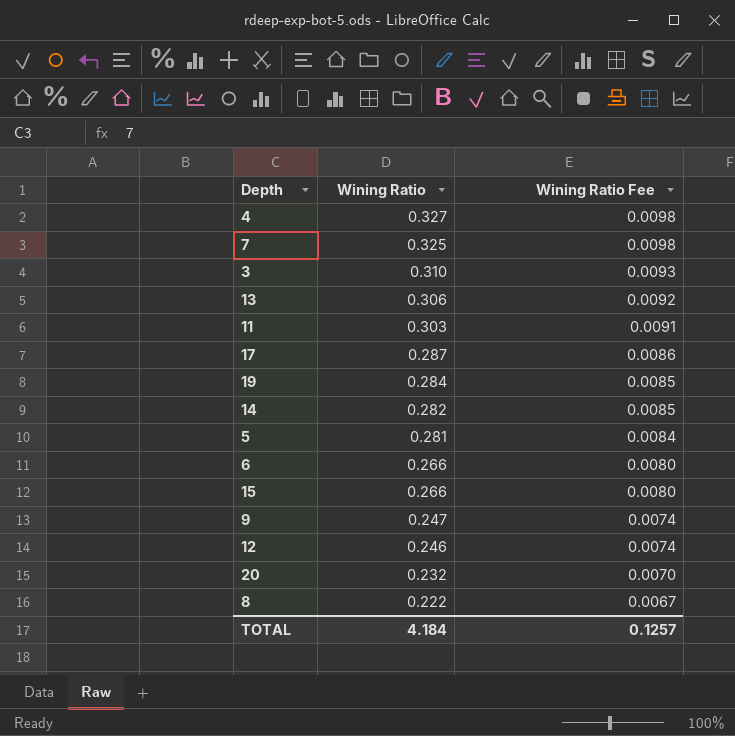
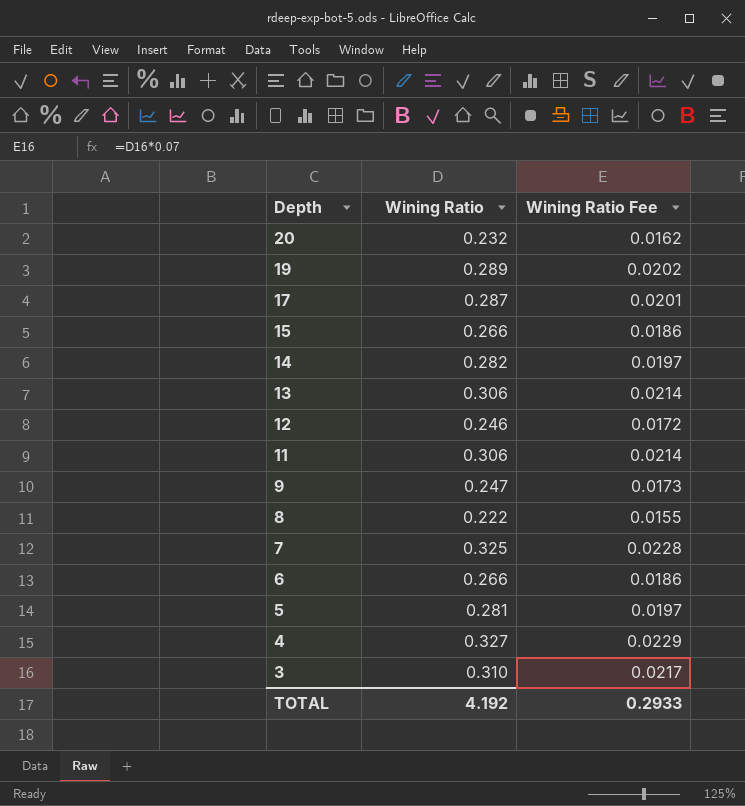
row order: Wining Ratio descending -> Depth descending
column Wining Ratio Fee | formula: [Wining Ratio] * 0.03 -> [Wining Ratio] * 0.07
19 | Wining Ratio: 0.284 -> 0.289
11 | Wining Ratio: 0.303 -> 0.306
TOTAL | Wining Ratio: 4.184 -> 4.192
TOTAL | Wining Ratio Fee: 0.1257 -> 0.2933

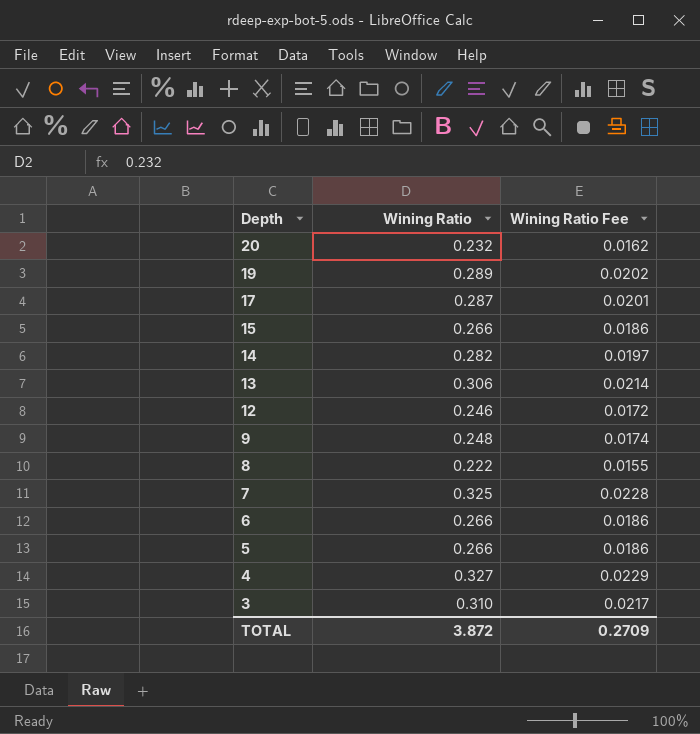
row 11: 0.306 | 0.0214 -> none
9 | Wining Ratio: 0.247 -> 0.248
9 | Wining Ratio Fee: 0.0173 -> 0.0174
5 | Wining Ratio: 0.281 -> 0.266
5 | Wining Ratio Fee: 0.0197 -> 0.0186
TOTAL | Wining Ratio: 4.192 -> 3.872
TOTAL | Wining Ratio Fee: 0.2933 -> 0.2709

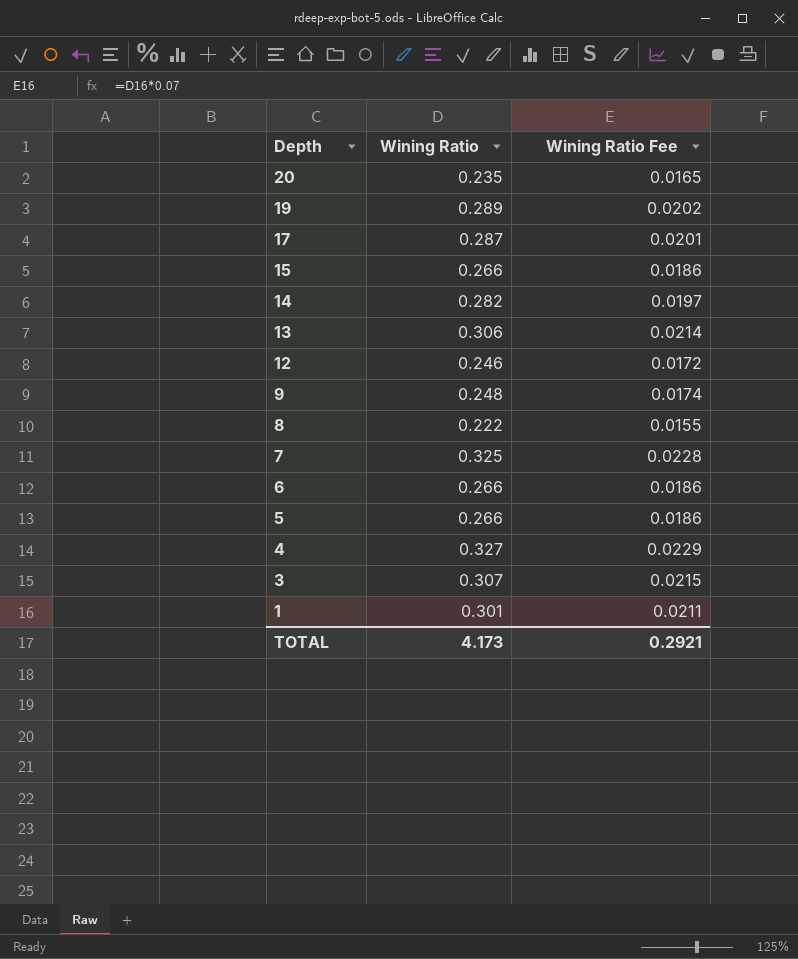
20 | Wining Ratio: 0.232 -> 0.235
20 | Wining Ratio Fee: 0.0162 -> 0.0165
3 | Wining Ratio: 0.310 -> 0.307
3 | Wining Ratio Fee: 0.0217 -> 0.0215
row 1: none -> 0.301 | 0.0211
TOTAL | Wining Ratio: 3.872 -> 4.173
TOTAL | Wining Ratio Fee: 0.2709 -> 0.2921

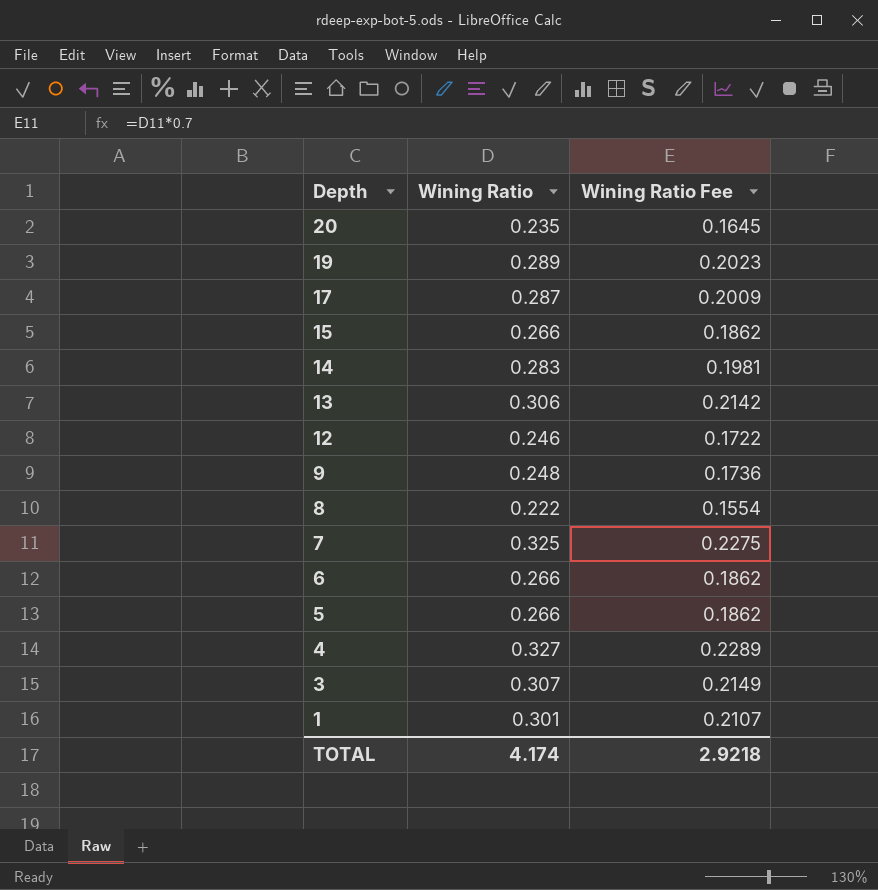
column Wining Ratio Fee | formula: [Wining Ratio] * 0.07 -> [Wining Ratio] * 0.7
14 | Wining Ratio: 0.282 -> 0.283
TOTAL | Wining Ratio: 4.173 -> 4.174
TOTAL | Wining Ratio Fee: 0.2921 -> 2.9218

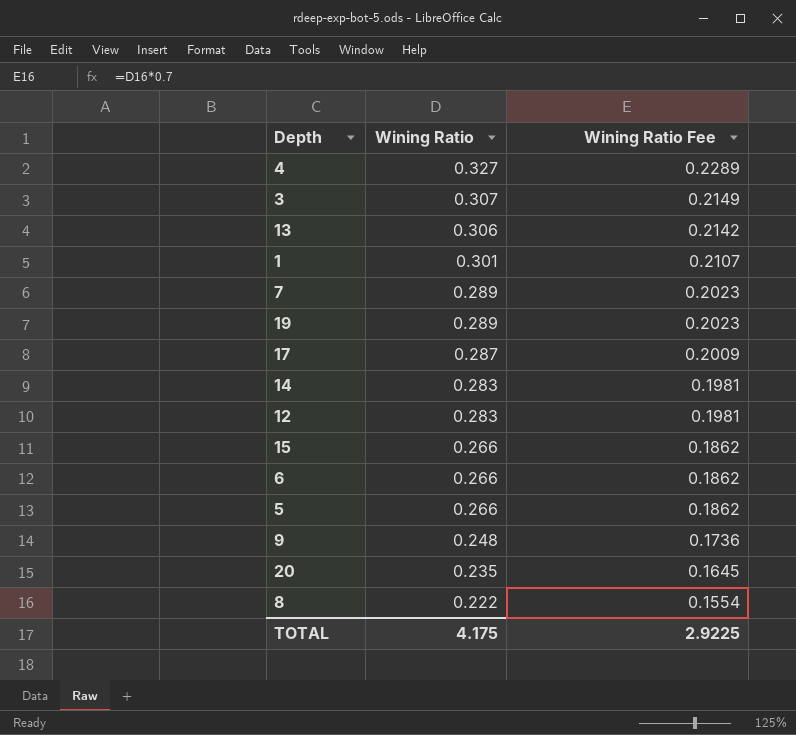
row order: Depth descending -> Wining Ratio descending
7 | Wining Ratio: 0.325 -> 0.289
7 | Wining Ratio Fee: 0.2275 -> 0.2023
12 | Wining Ratio: 0.246 -> 0.283
12 | Wining Ratio Fee: 0.1722 -> 0.1981
TOTAL | Wining Ratio: 4.174 -> 4.175
TOTAL | Wining Ratio Fee: 2.9218 -> 2.9225

